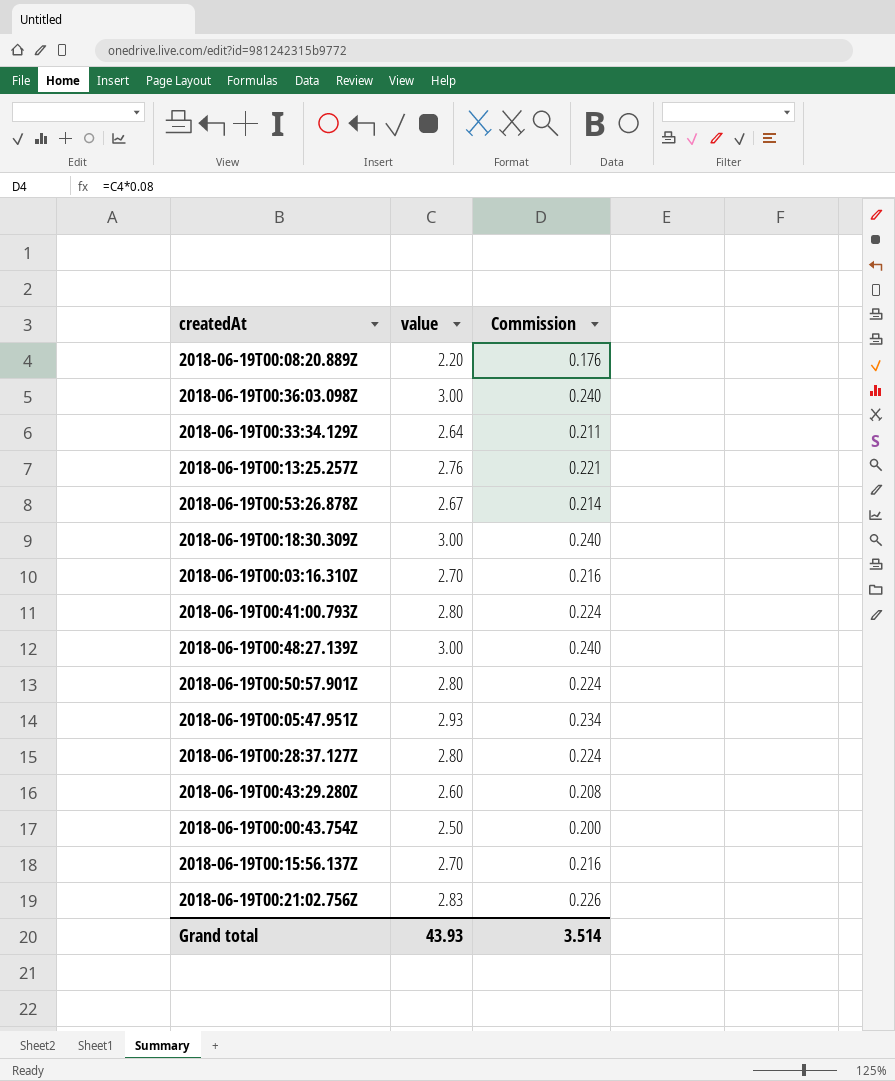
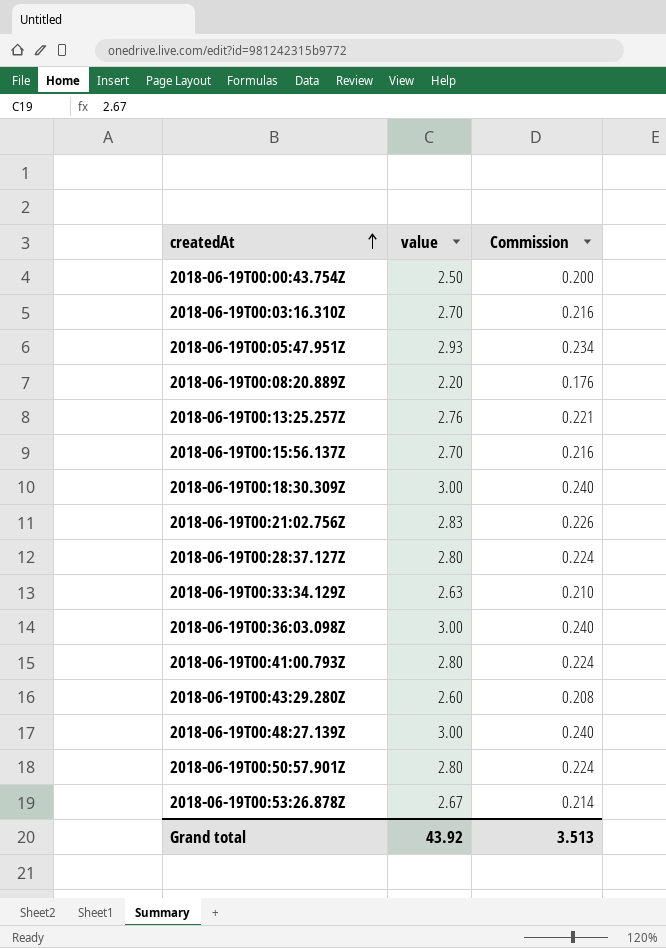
row order: none -> createdAt ascending
2018-06-19T00:33:34.129Z | value: 2.64 -> 2.63
2018-06-19T00:33:34.129Z | Commission: 0.211 -> 0.210
Grand total | value: 43.93 -> 43.92
Grand total | Commission: 3.514 -> 3.513

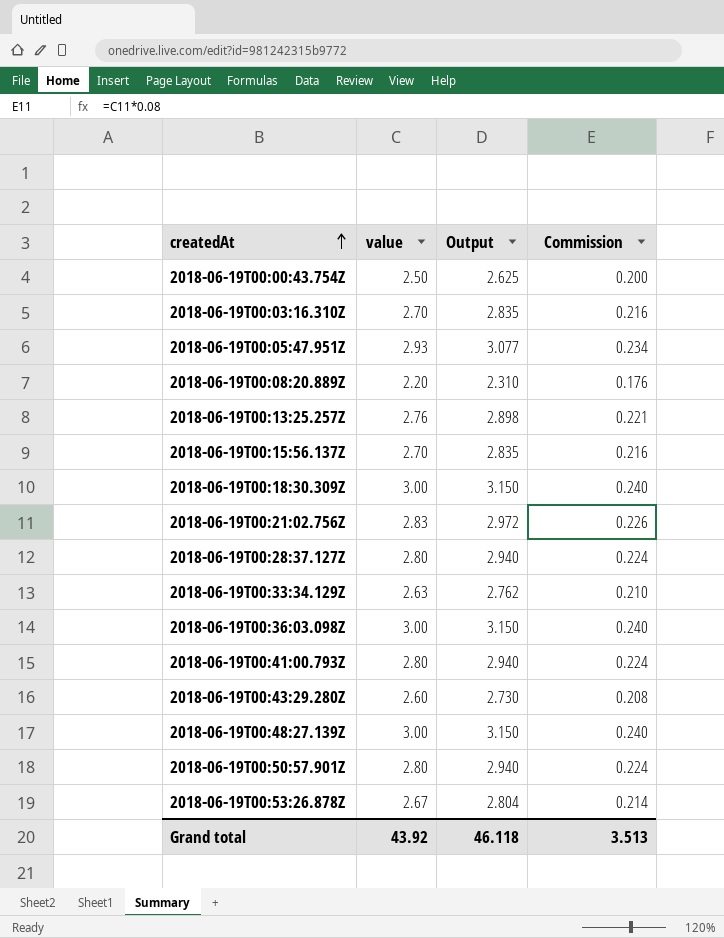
column Output | formula: none -> [value] * 1.05

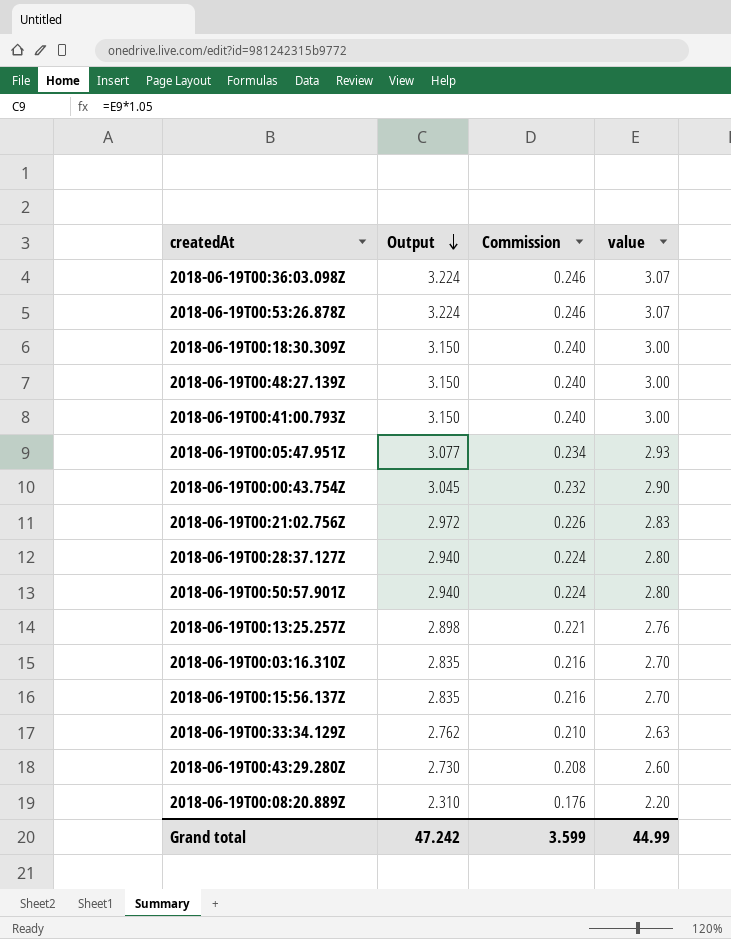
row order: createdAt ascending -> Output descending
column value | position: 2 -> 4
2018-06-19T00:36:03.098Z | Output: 3.150 -> 3.224
2018-06-19T00:36:03.098Z | Commission: 0.240 -> 0.246
2018-06-19T00:36:03.098Z | value: 3.00 -> 3.07
2018-06-19T00:53:26.878Z | Output: 2.804 -> 3.224
2018-06-19T00:53:26.878Z | Commission: 0.214 -> 0.246
2018-06-19T00:53:26.878Z | value: 2.67 -> 3.07
2018-06-19T00:41:00.793Z | Output: 2.940 -> 3.150
2018-06-19T00:41:00.793Z | Commission: 0.224 -> 0.240
2018-06-19T00:41:00.793Z | value: 2.80 -> 3.00
2018-06-19T00:00:43.754Z | Output: 2.625 -> 3.045
2018-06-19T00:00:43.754Z | Commission: 0.200 -> 0.232
2018-06-19T00:00:43.754Z | value: 2.50 -> 2.90
Grand total | Output: 46.118 -> 47.242
Grand total | Commission: 3.513 -> 3.599
Grand total | value: 43.92 -> 44.99

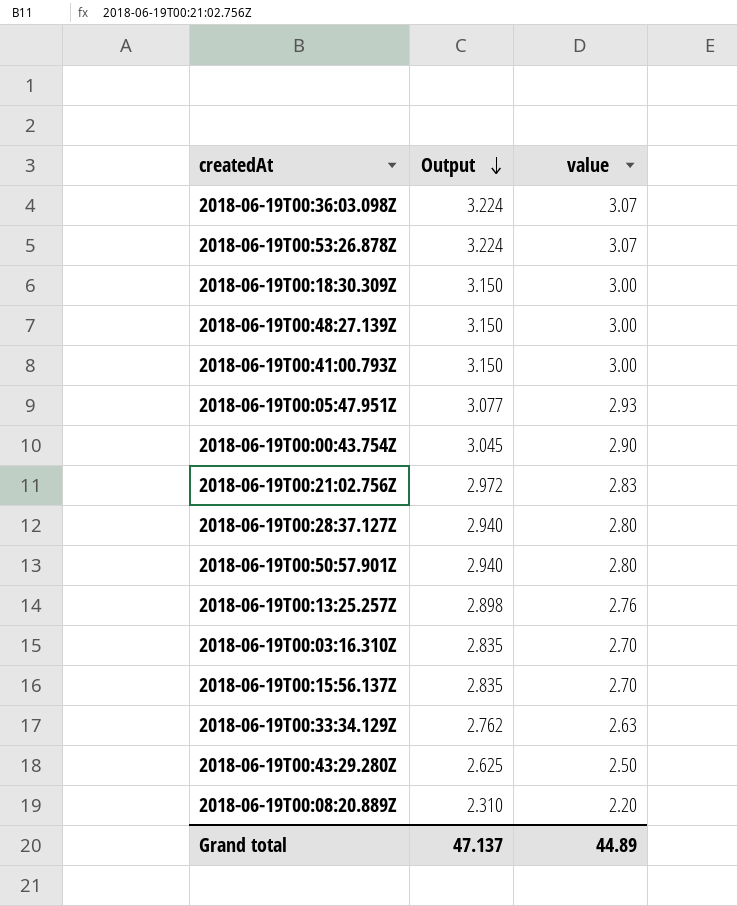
column Commission | formula: [value] * 0.08 -> none
2018-06-19T00:43:29.280Z | Output: 2.730 -> 2.625
2018-06-19T00:43:29.280Z | value: 2.60 -> 2.50
Grand total | Output: 47.242 -> 47.137
Grand total | value: 44.99 -> 44.89

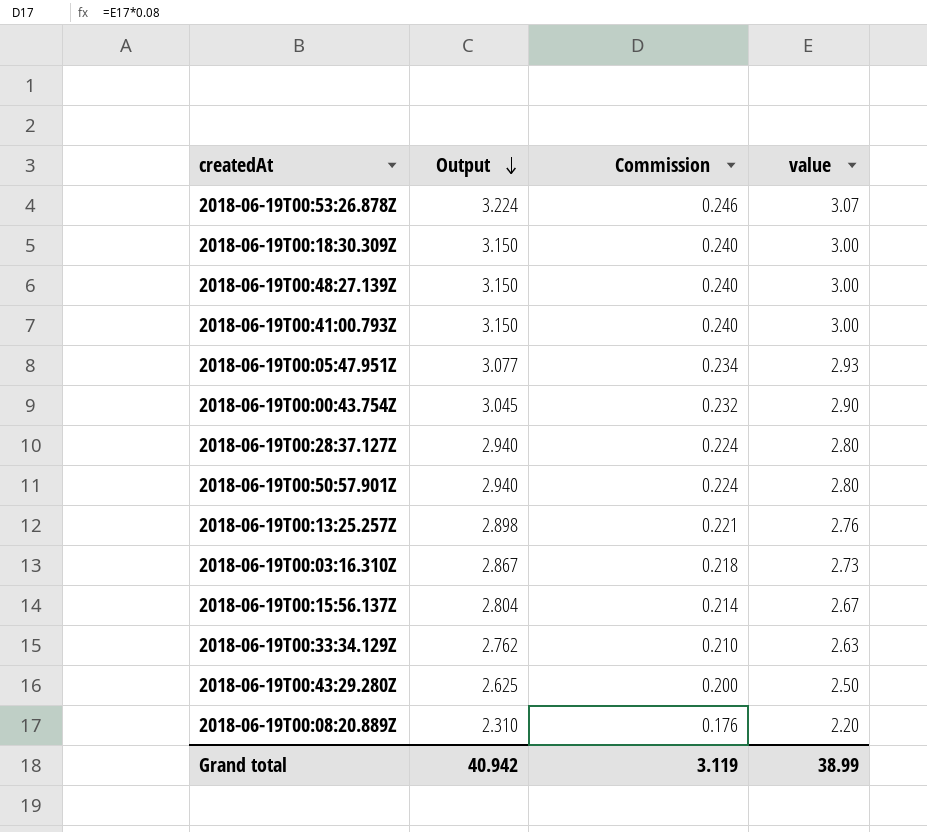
column Commission | formula: none -> [value] * 0.08
row 2018-06-19T00:36:03.098Z: 3.224 | 3.07 -> none
row 2018-06-19T00:21:02.756Z: 2.972 | 2.83 -> none
2018-06-19T00:03:16.310Z | Output: 2.835 -> 2.867
2018-06-19T00:03:16.310Z | value: 2.70 -> 2.73
2018-06-19T00:15:56.137Z | Output: 2.835 -> 2.804
2018-06-19T00:15:56.137Z | value: 2.70 -> 2.67
Grand total | Output: 47.137 -> 40.942
Grand total | value: 44.89 -> 38.99

